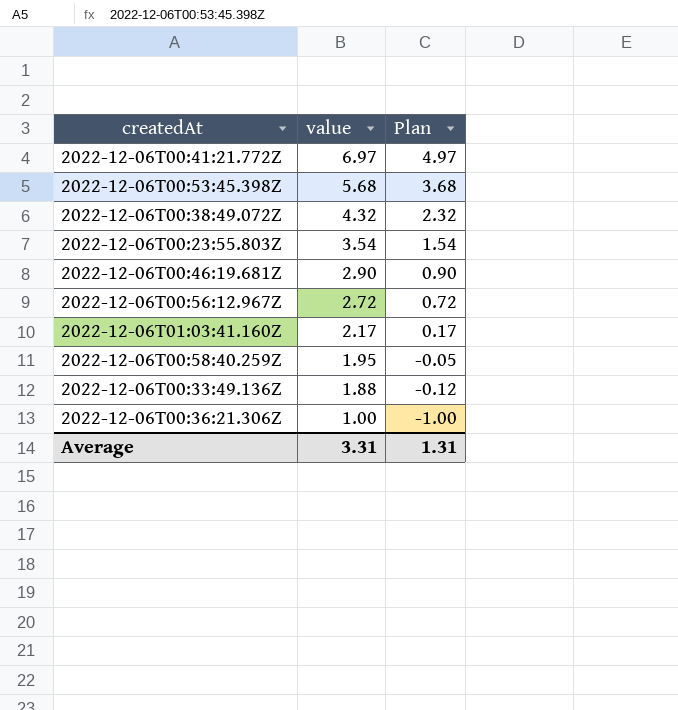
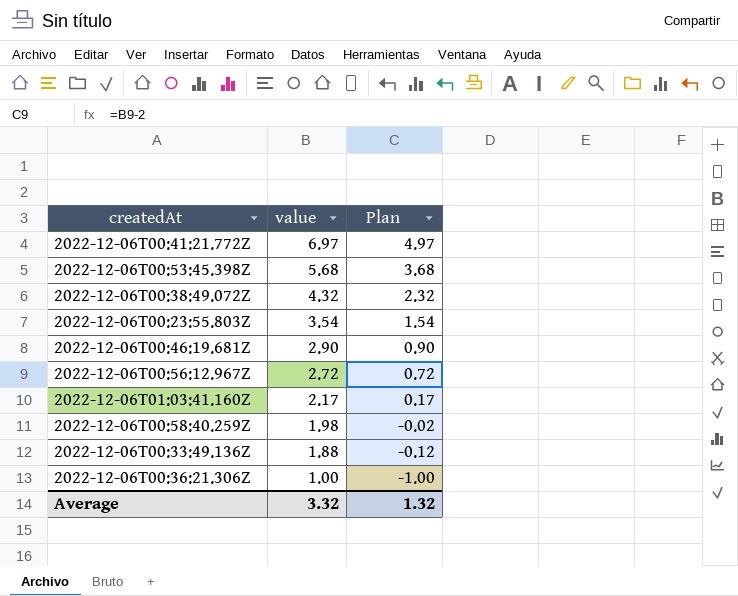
2022-12-06T00:58:40.259Z | value: 1.95 -> 1.98
2022-12-06T00:58:40.259Z | Plan: -0.05 -> -0.02
Average | value: 3.31 -> 3.32
Average | Plan: 1.31 -> 1.32

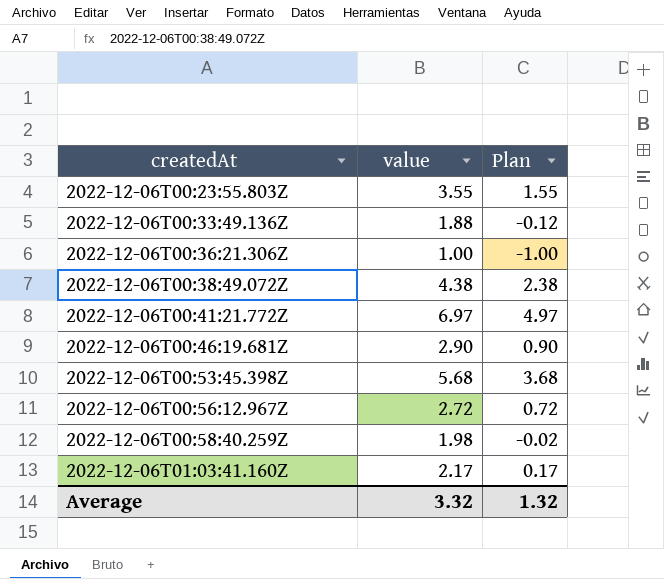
row order: value descending -> createdAt ascending
2022-12-06T00:23:55.803Z | value: 3.54 -> 3.55
2022-12-06T00:23:55.803Z | Plan: 1.54 -> 1.55
2022-12-06T00:38:49.072Z | value: 4.32 -> 4.38
2022-12-06T00:38:49.072Z | Plan: 2.32 -> 2.38

